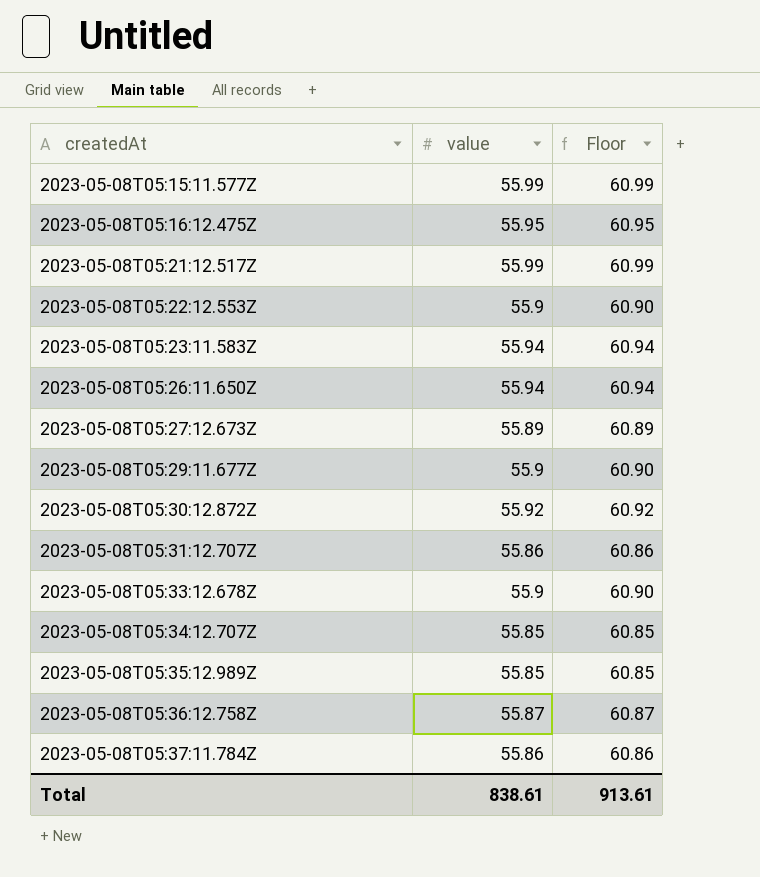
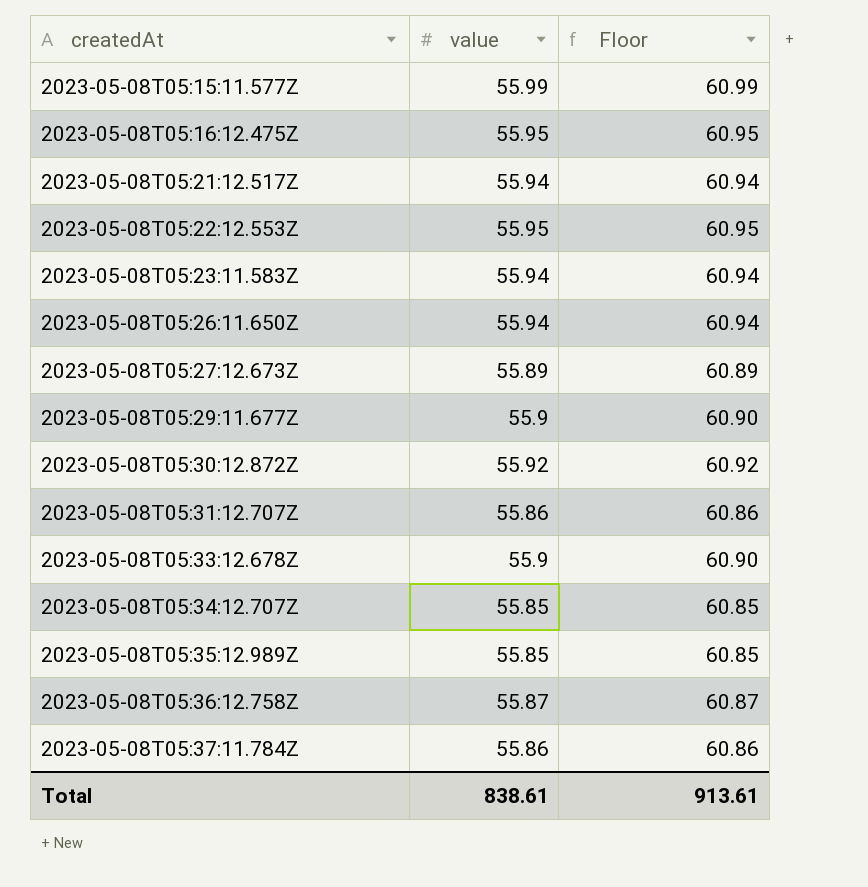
2023-05-08T05:21:12.517Z | value: 55.99 -> 55.94
2023-05-08T05:21:12.517Z | Floor: 60.99 -> 60.94
2023-05-08T05:22:12.553Z | value: 55.9 -> 55.95
2023-05-08T05:22:12.553Z | Floor: 60.90 -> 60.95

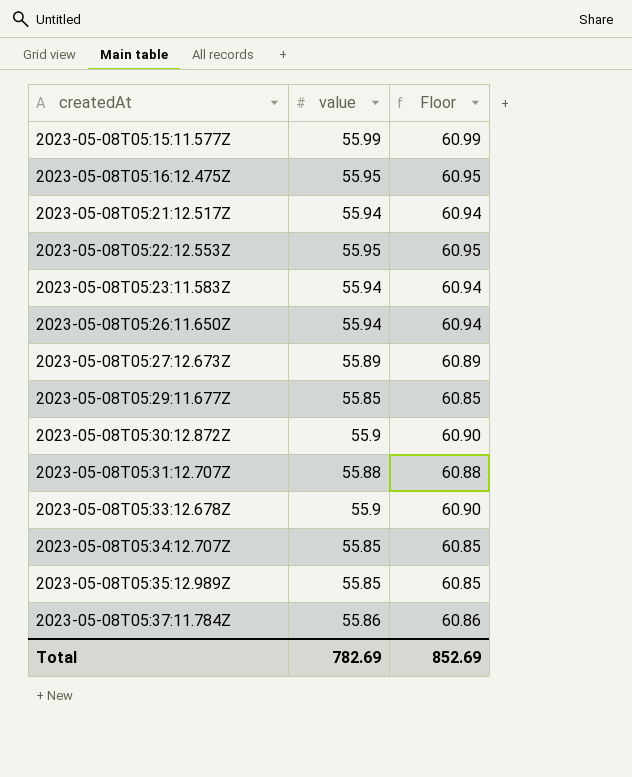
row 2023-05-08T05:36:12.758Z: 55.87 | 60.87 -> none
2023-05-08T05:29:11.677Z | value: 55.9 -> 55.85
2023-05-08T05:29:11.677Z | Floor: 60.90 -> 60.85
2023-05-08T05:30:12.872Z | value: 55.92 -> 55.9
2023-05-08T05:30:12.872Z | Floor: 60.92 -> 60.90
2023-05-08T05:31:12.707Z | value: 55.86 -> 55.88
2023-05-08T05:31:12.707Z | Floor: 60.86 -> 60.88
Total | value: 838.61 -> 782.69
Total | Floor: 913.61 -> 852.69

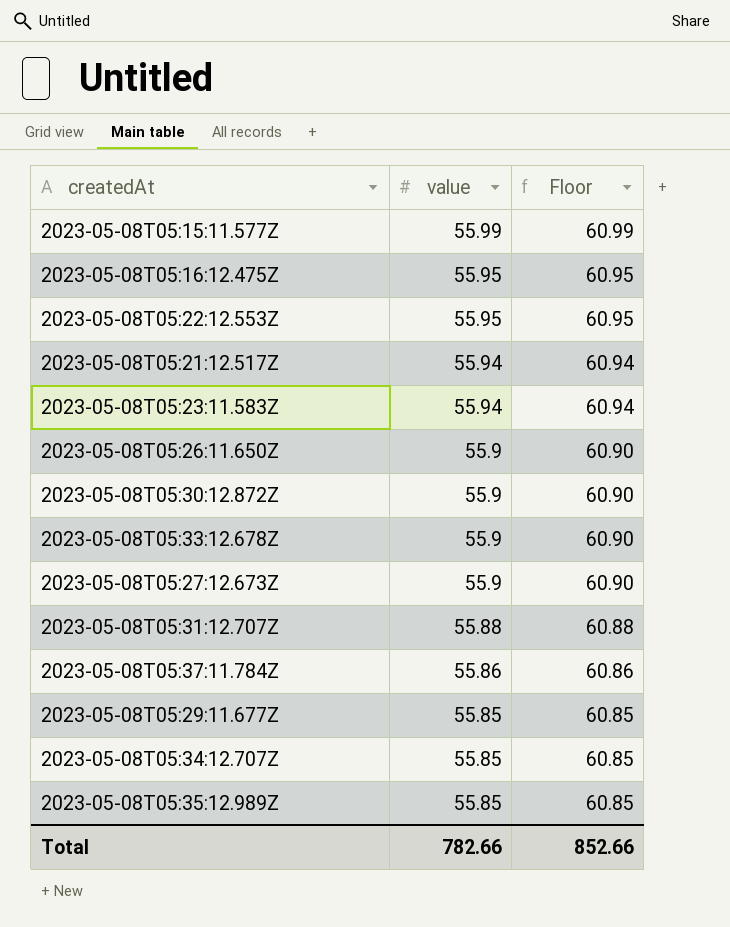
row order: createdAt ascending -> value descending
2023-05-08T05:26:11.650Z | value: 55.94 -> 55.9
2023-05-08T05:26:11.650Z | Floor: 60.94 -> 60.90
2023-05-08T05:27:12.673Z | value: 55.89 -> 55.9
2023-05-08T05:27:12.673Z | Floor: 60.89 -> 60.90
Total | value: 782.69 -> 782.66
Total | Floor: 852.69 -> 852.66

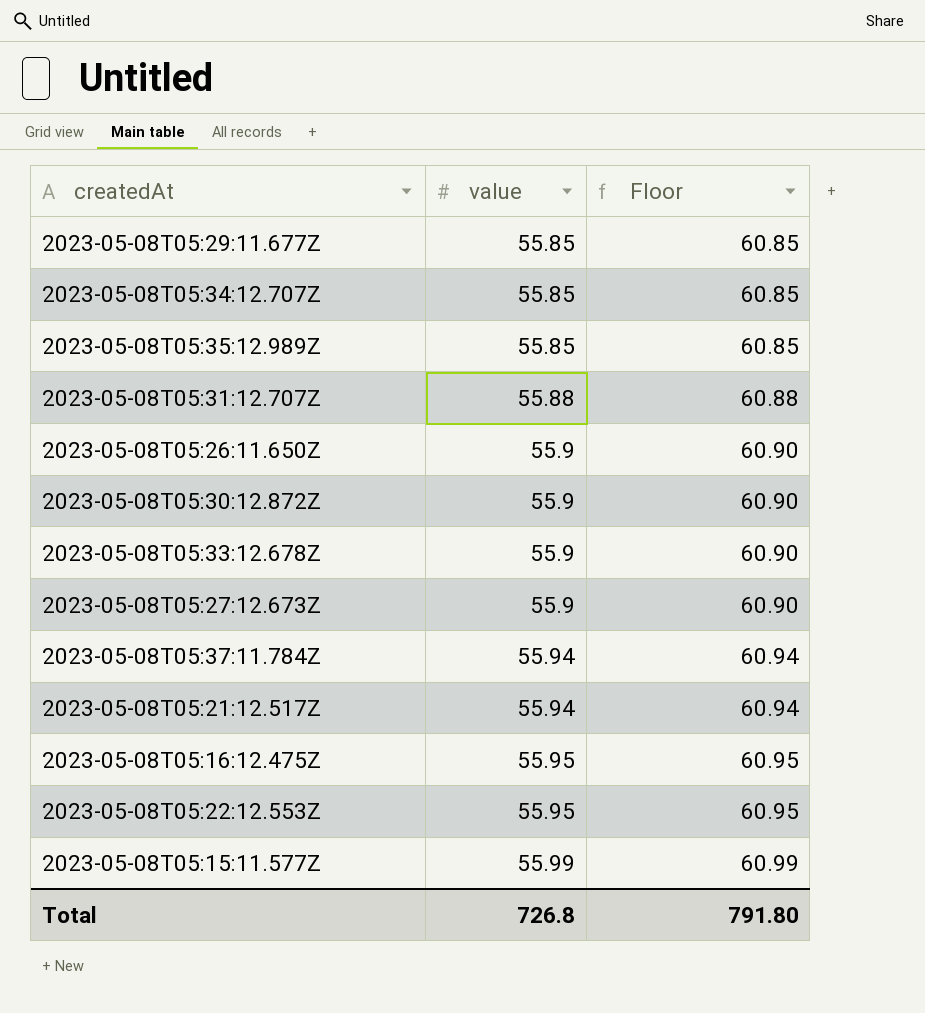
row order: value descending -> value ascending
row 2023-05-08T05:23:11.583Z: 55.94 | 60.94 -> none
2023-05-08T05:37:11.784Z | value: 55.86 -> 55.94
2023-05-08T05:37:11.784Z | Floor: 60.86 -> 60.94
Total | value: 782.66 -> 726.8
Total | Floor: 852.66 -> 791.80

